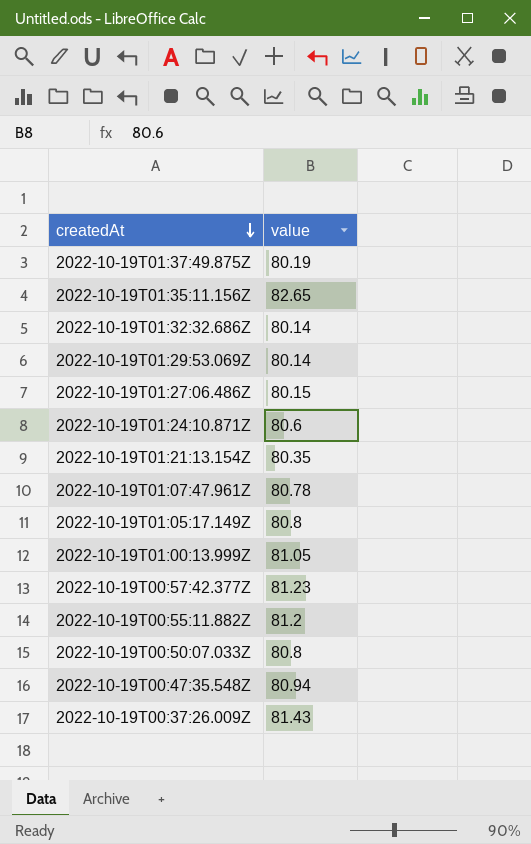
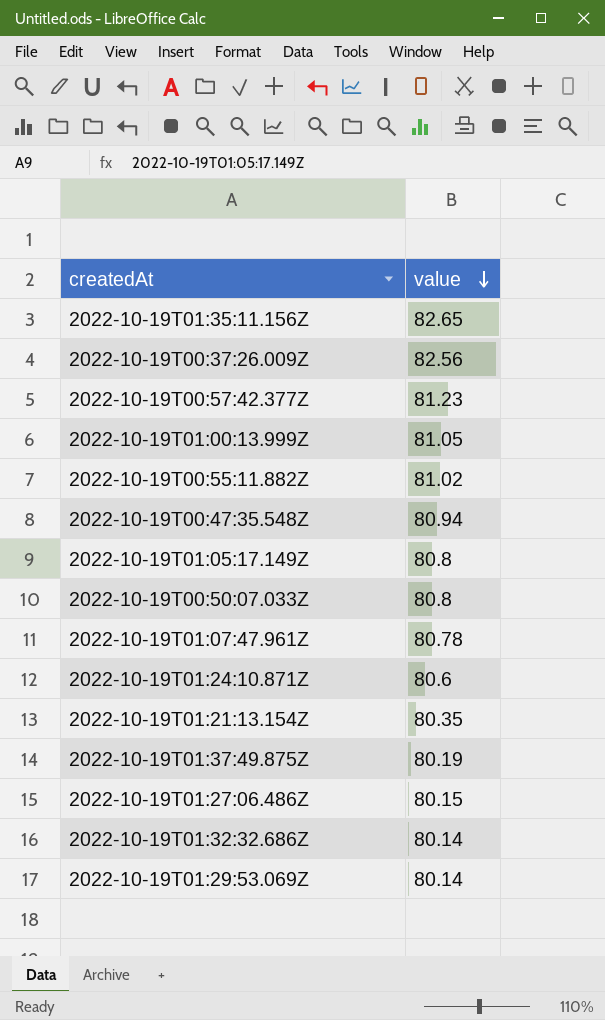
row order: createdAt descending -> value descending
2022-10-19T00:37:26.009Z | value: 81.43 -> 82.56
2022-10-19T00:55:11.882Z | value: 81.2 -> 81.02

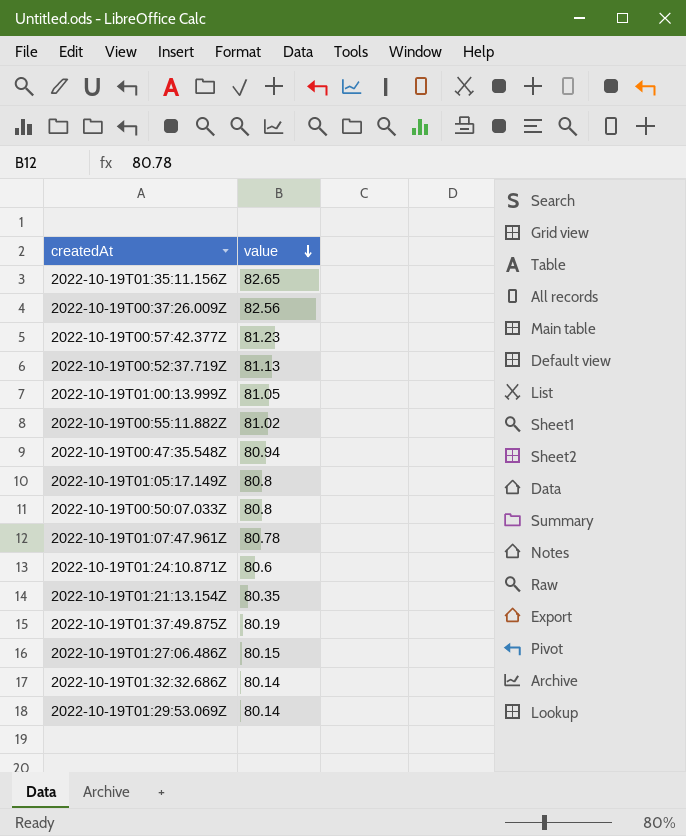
row 2022-10-19T00:52:37.719Z: none -> 81.13

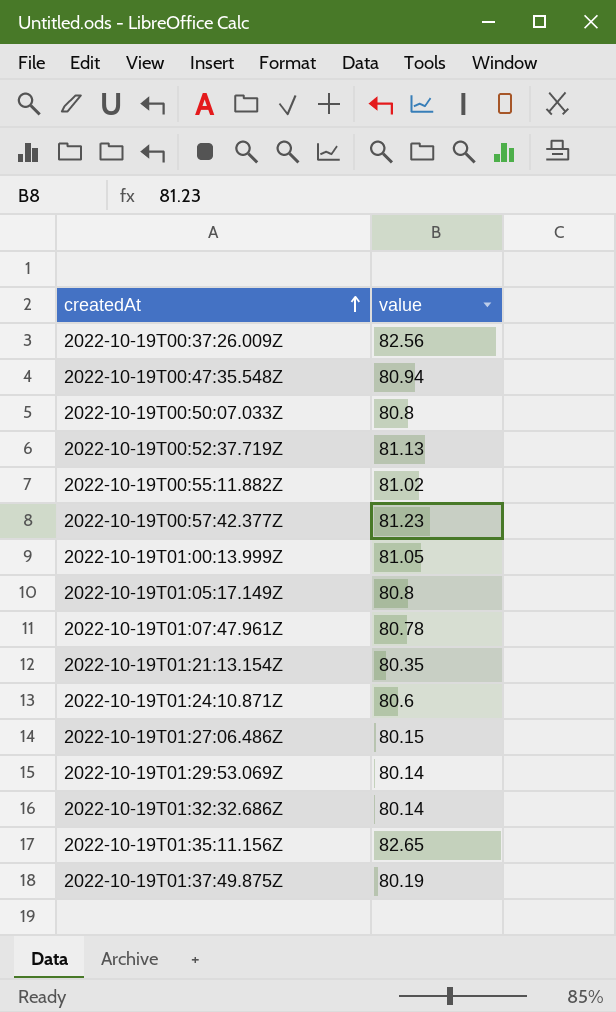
row order: value descending -> createdAt ascending

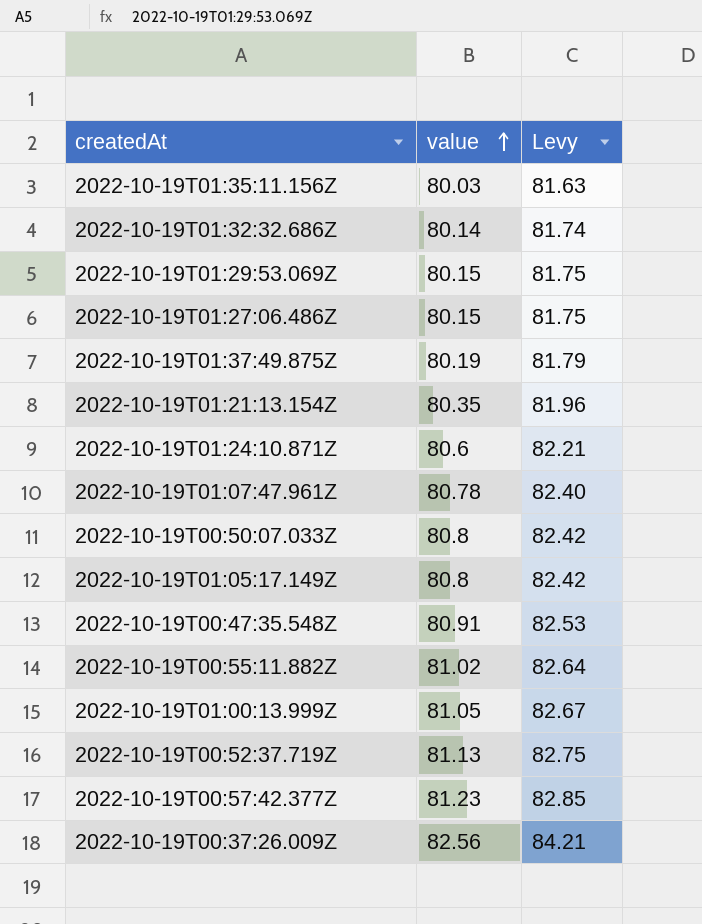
row order: createdAt ascending -> value ascending
column Levy | formula: none -> [value] * 1.02
2022-10-19T01:35:11.156Z | value: 82.65 -> 80.03
2022-10-19T01:29:53.069Z | value: 80.14 -> 80.15
2022-10-19T00:47:35.548Z | value: 80.94 -> 80.91

